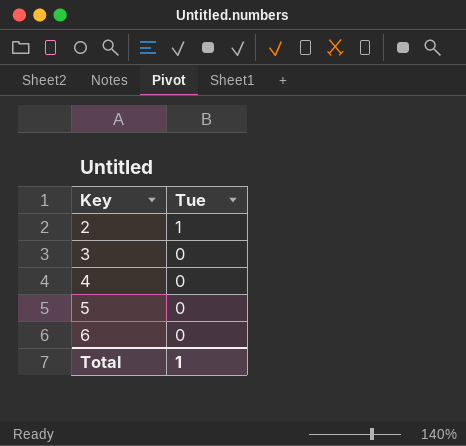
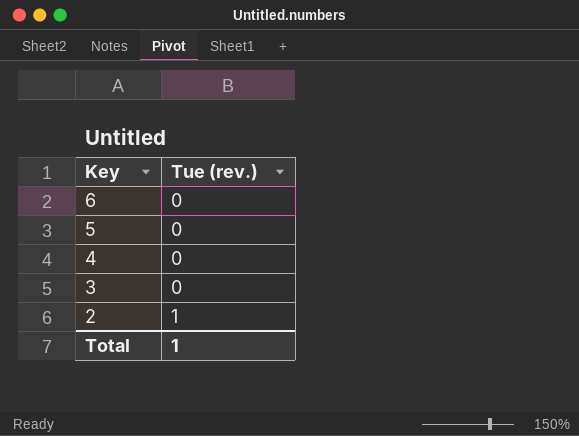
row order: Key ascending -> Key descending
column name: Tue -> Tue (rev.)

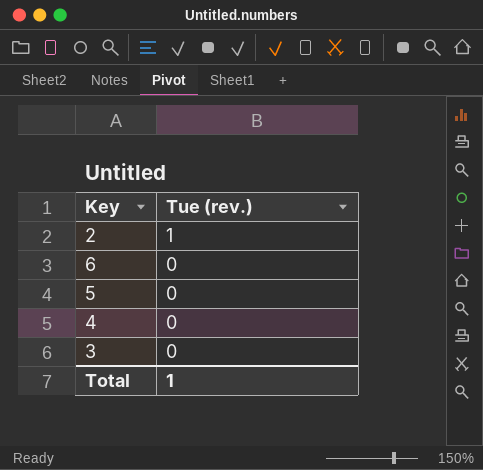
row order: Key descending -> Tue (rev.) descending

